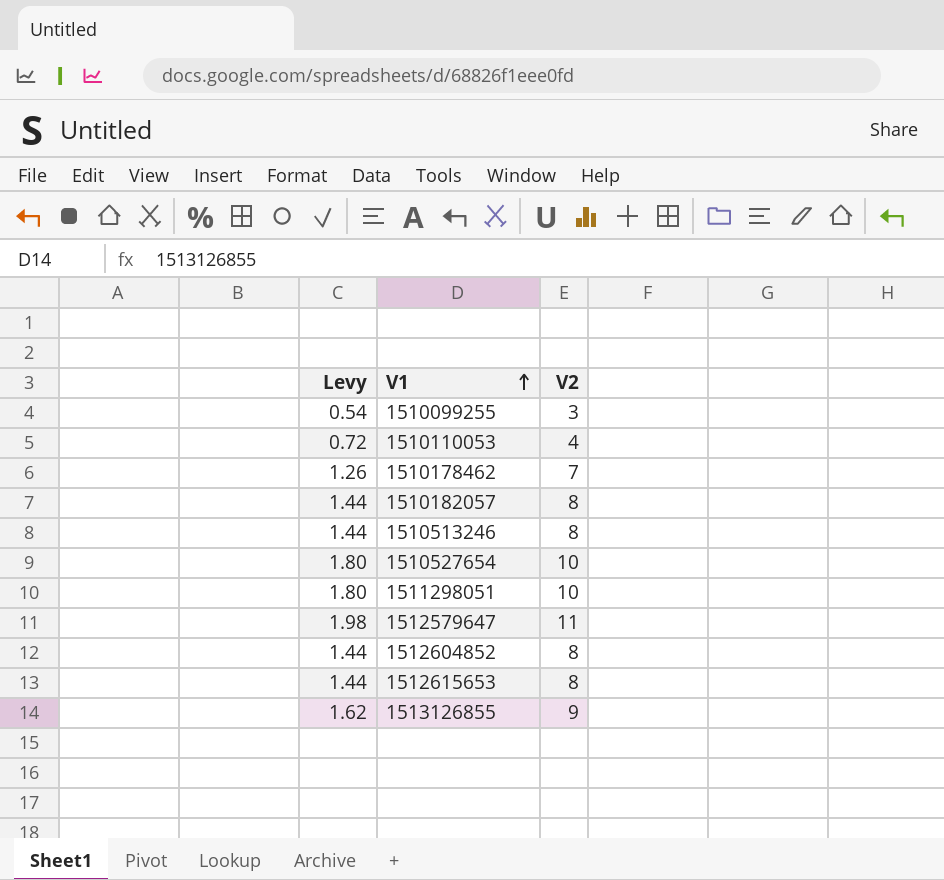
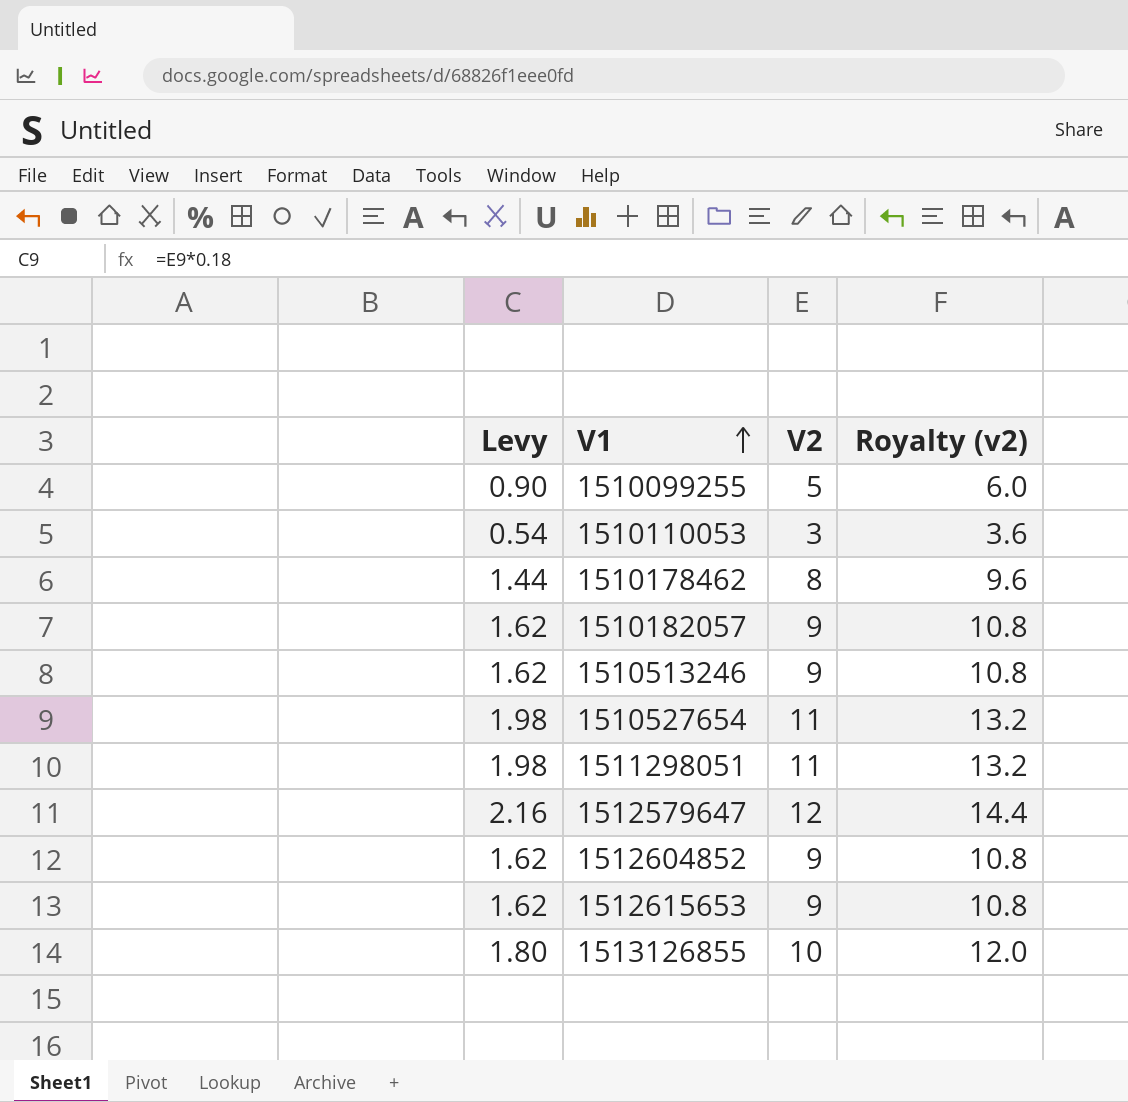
column Royalty (v2) | formula: none -> [V2] * 1.2
1510099255 | Levy: 0.54 -> 0.90
1510099255 | V2: 3 -> 5
1510110053 | Levy: 0.72 -> 0.54
1510110053 | V2: 4 -> 3
1510178462 | Levy: 1.26 -> 1.44
1510178462 | V2: 7 -> 8
1510182057 | Levy: 1.44 -> 1.62
1510182057 | V2: 8 -> 9
1510513246 | Levy: 1.44 -> 1.62
1510513246 | V2: 8 -> 9
1510527654 | Levy: 1.80 -> 1.98
1510527654 | V2: 10 -> 11
1511298051 | Levy: 1.80 -> 1.98
1511298051 | V2: 10 -> 11
1512579647 | Levy: 1.98 -> 2.16
1512579647 | V2: 11 -> 12
1512604852 | Levy: 1.44 -> 1.62
1512604852 | V2: 8 -> 9
1512615653 | Levy: 1.44 -> 1.62
1512615653 | V2: 8 -> 9
1513126855 | Levy: 1.62 -> 1.80
1513126855 | V2: 9 -> 10

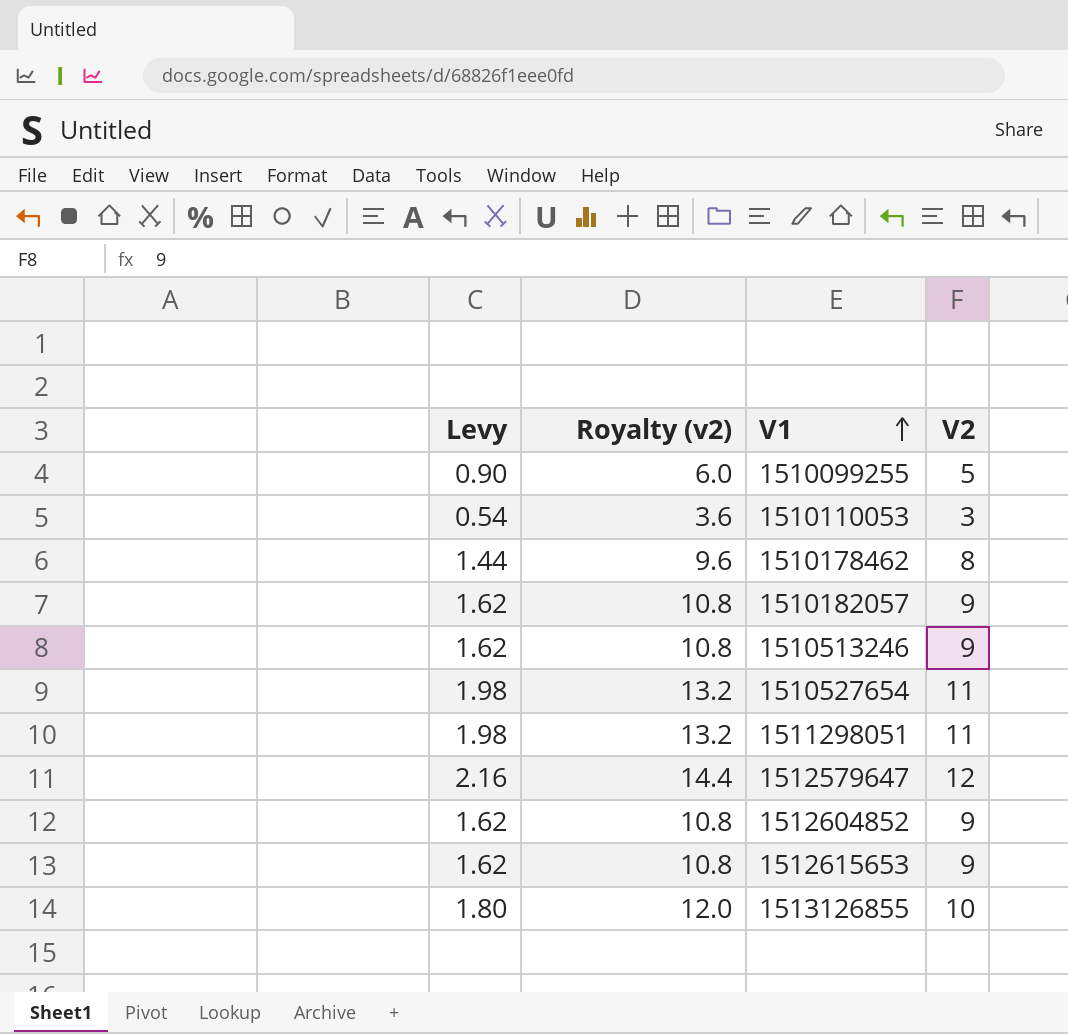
column Royalty (v2) | position: 4 -> 2

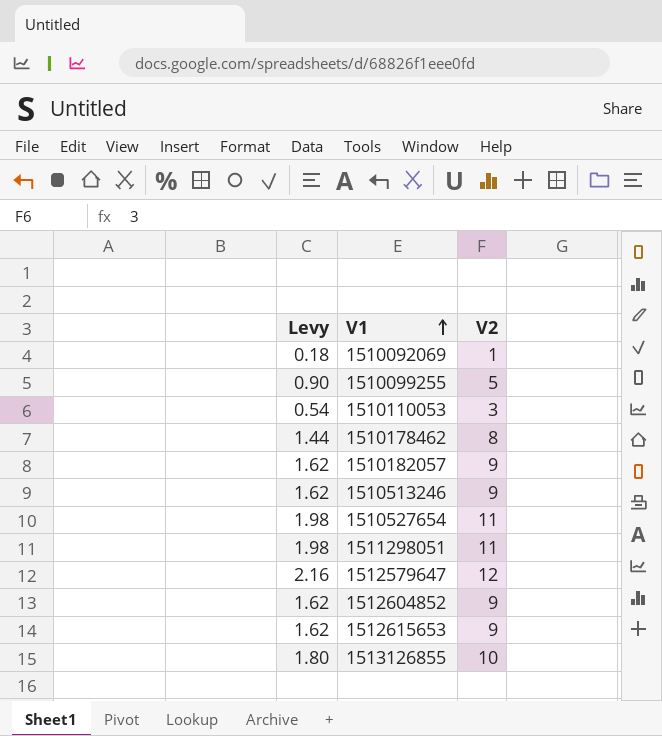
column Royalty (v2) | formula: [V2] * 1.2 -> none
row 1510092069: none -> 0.18 | 1

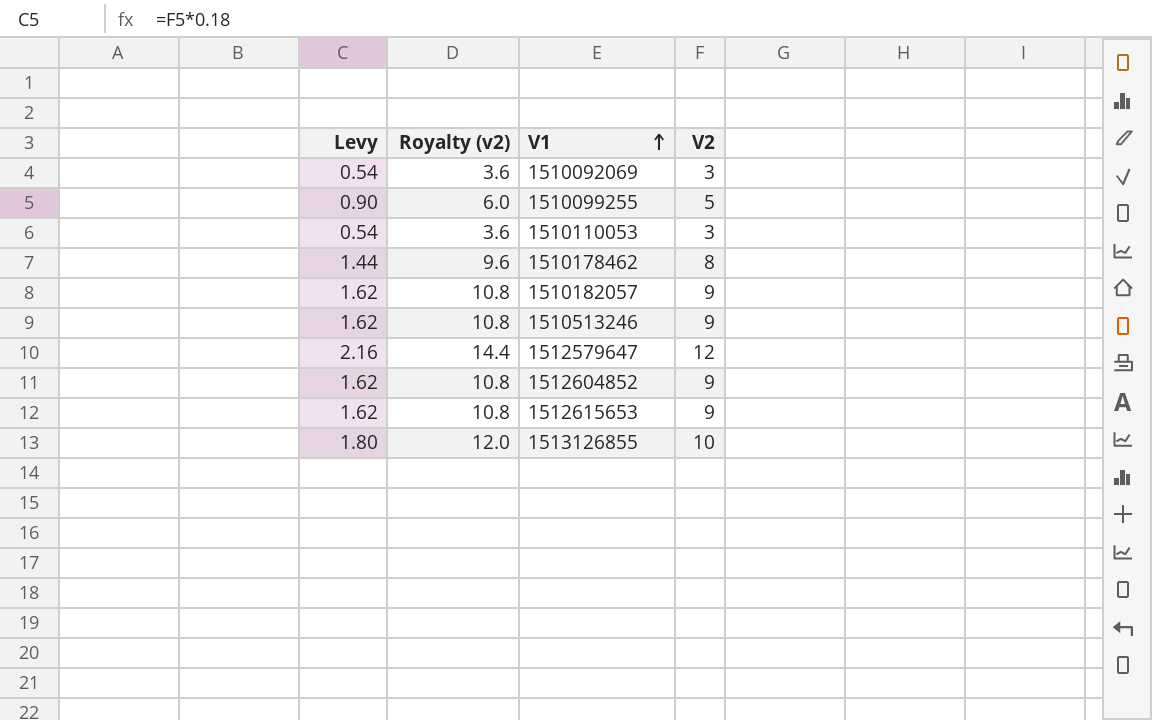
column Royalty (v2) | formula: none -> [V2] * 1.2
row 1510527654: 1.98 | 11 -> none
row 1511298051: 1.98 | 11 -> none
1510092069 | Levy: 0.18 -> 0.54
1510092069 | V2: 1 -> 3

